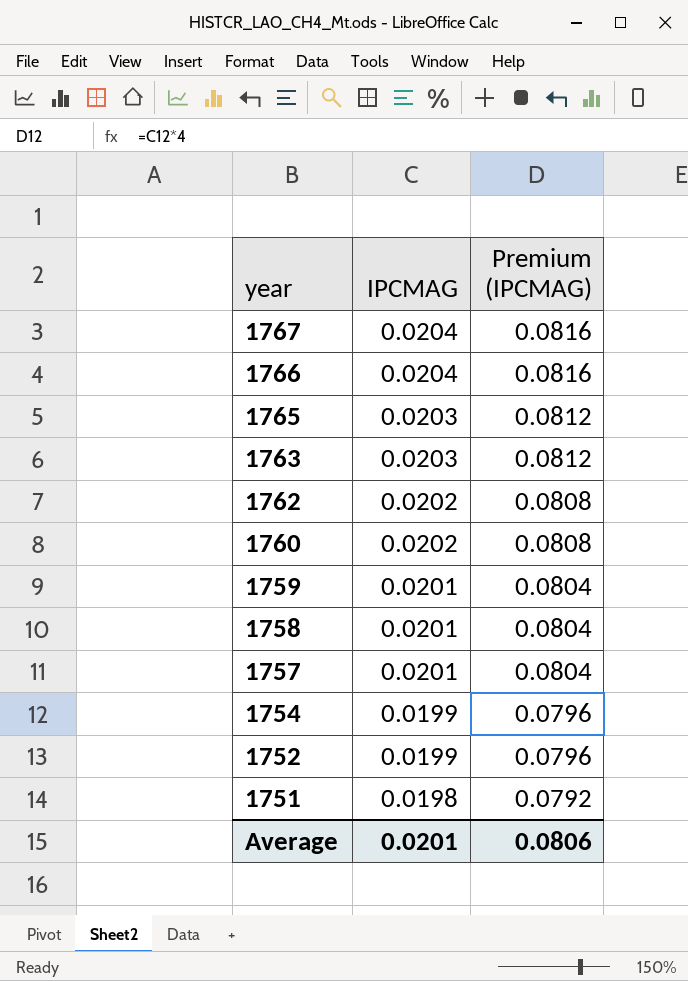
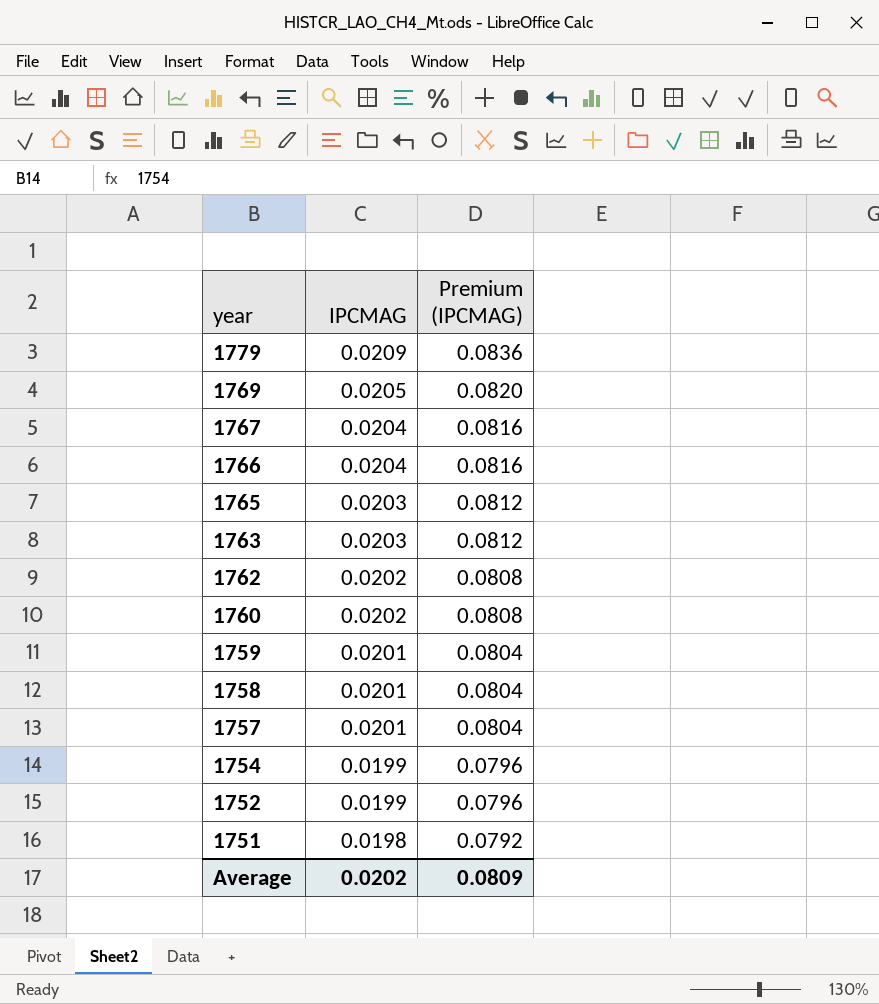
row 1779: none -> 0.0209 | 0.0836
row 1769: none -> 0.0205 | 0.0820
Average | IPCMAG: 0.0201 -> 0.0202
Average | Premium (IPCMAG): 0.0806 -> 0.0809

